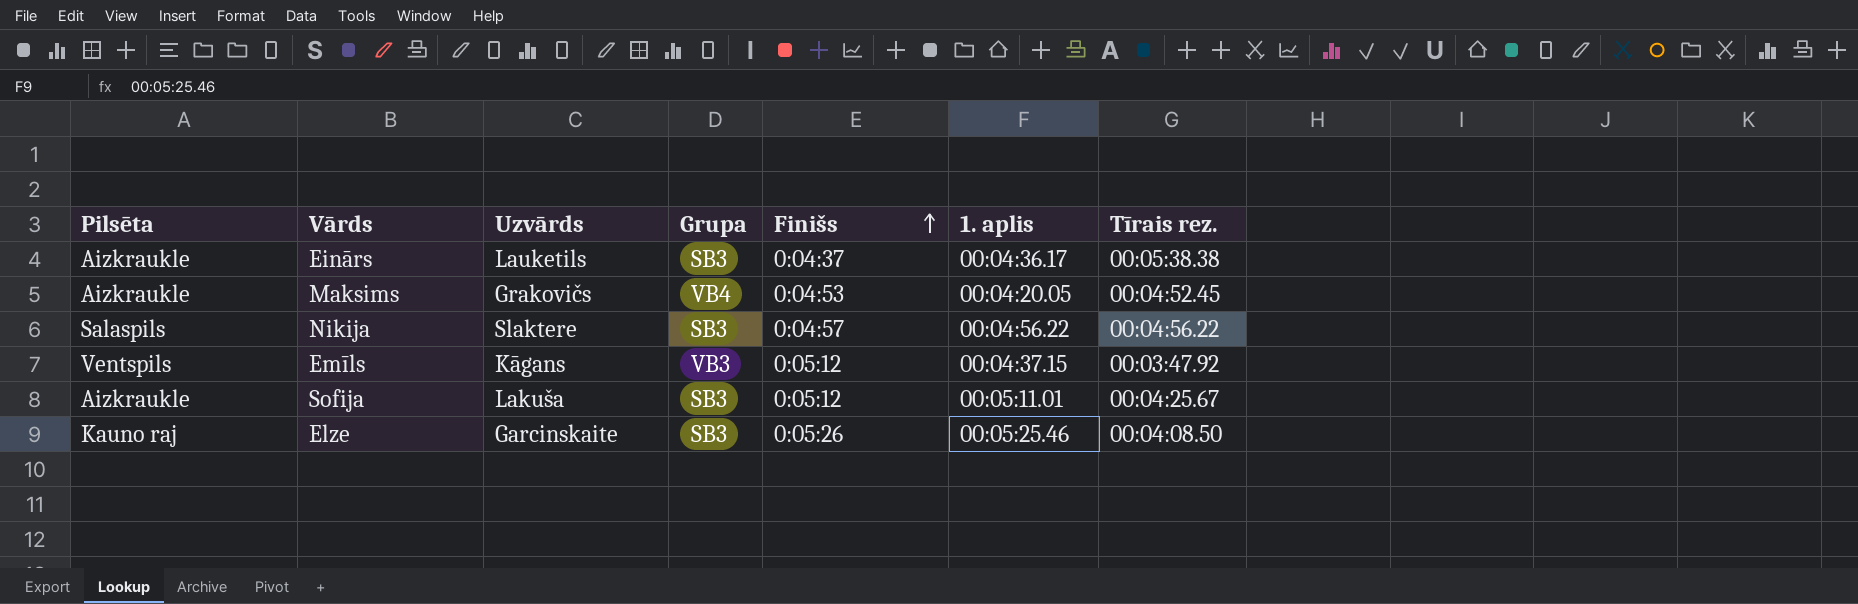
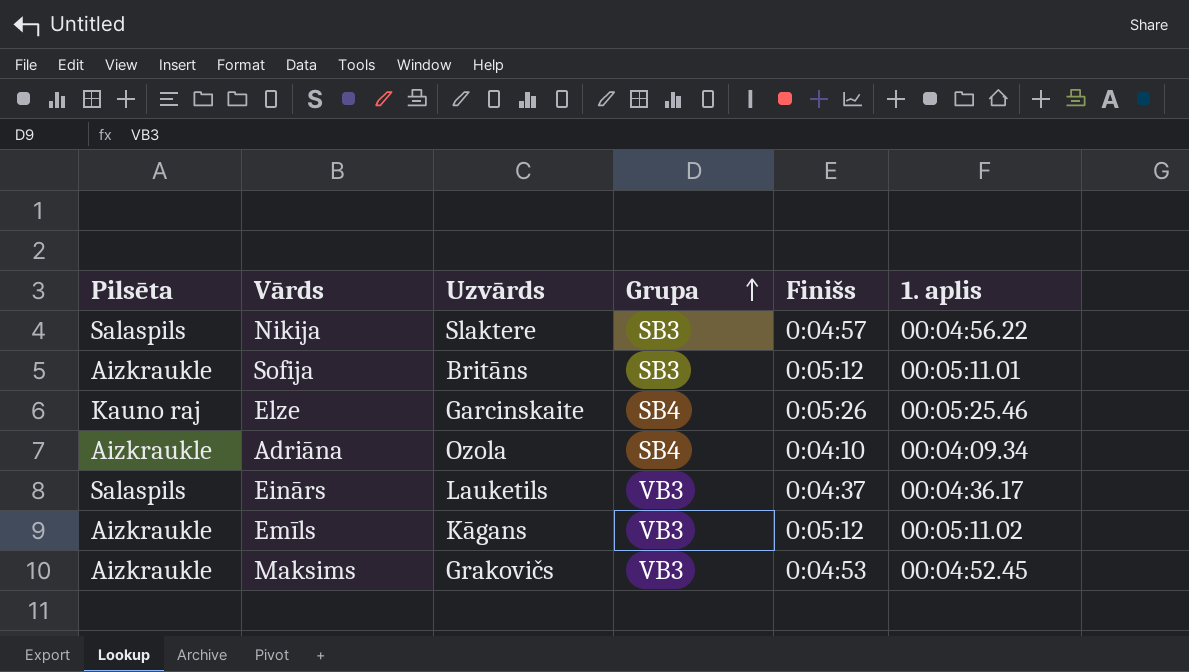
row order: Finišs ascending -> Grupa ascending
column Tīrais rez. | position: 7 -> none
Sofija | Uzvārds: Lakuša -> Britāns
Elze | Grupa: SB3 -> SB4
row Adriāna: none -> Aizkraukle | Ozola | SB4 | 0:04:10 | 00:04:09.34
Einārs | Pilsēta: Aizkraukle -> Salaspils
Einārs | Grupa: SB3 -> VB3
Emīls | Pilsēta: Ventspils -> Aizkraukle
Emīls | 1. aplis: 00:04:37.15 -> 00:05:11.02
Maksims | Grupa: VB4 -> VB3
Maksims | 1. aplis: 00:04:20.05 -> 00:04:52.45

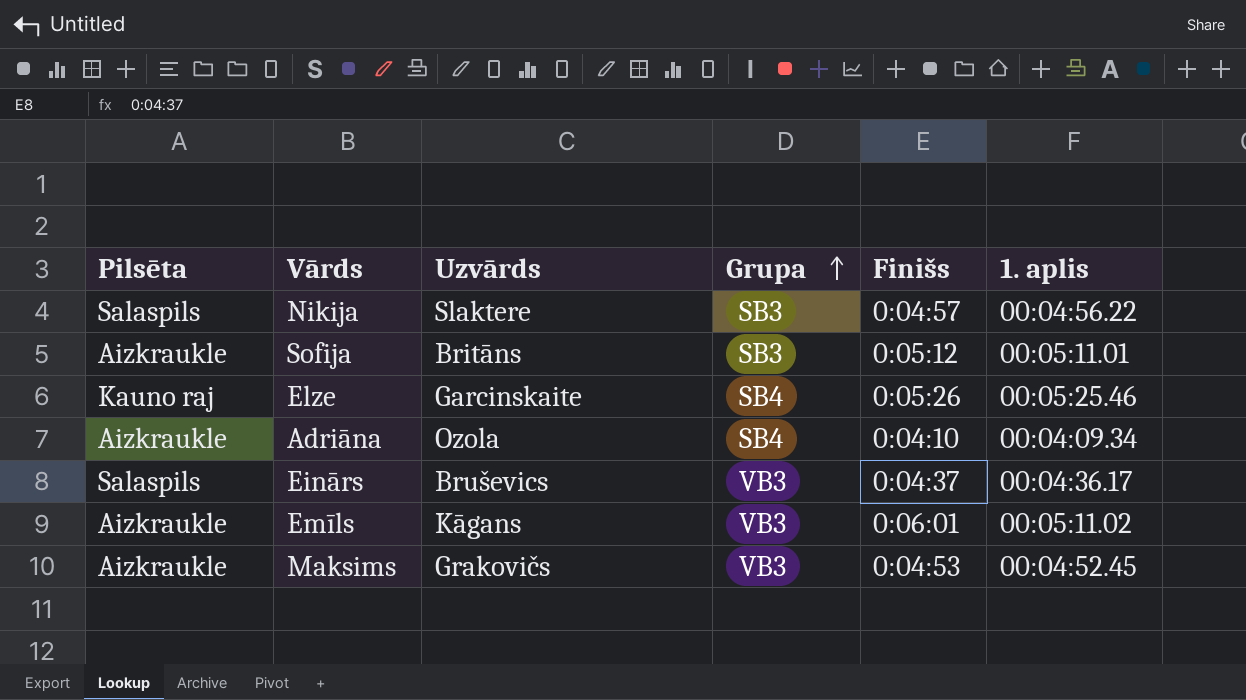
Einārs | Uzvārds: Lauketils -> Bruševics
Emīls | Finišs: 0:05:12 -> 0:06:01

